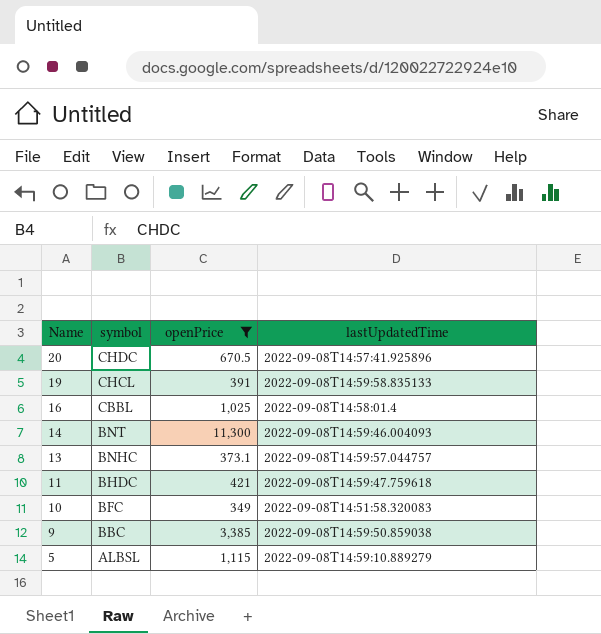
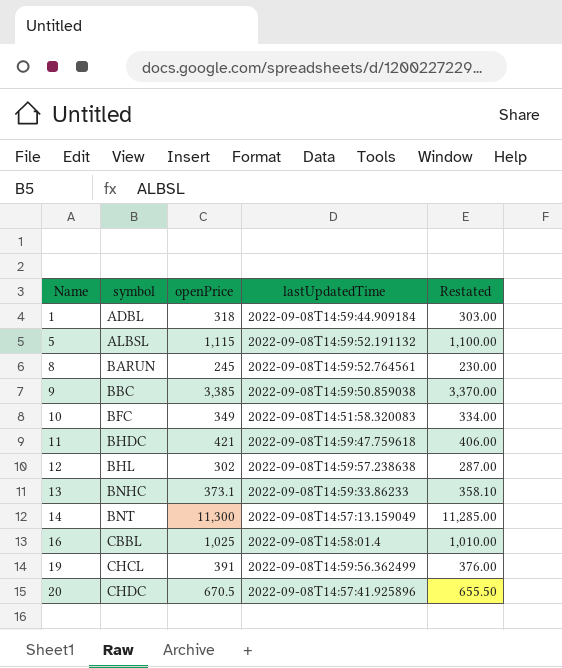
filter: openPrice >= 349 -> none
row order: Name descending -> Name ascending
column Restated | formula: none -> [openPrice] - 15
5 | lastUpdatedTime: 2022-09-08T14:59:10.889279 -> 2022-09-08T14:59:52.191132
13 | lastUpdatedTime: 2022-09-08T14:59:57.044757 -> 2022-09-08T14:59:33.86233
14 | lastUpdatedTime: 2022-09-08T14:59:46.004093 -> 2022-09-08T14:57:13.159049
19 | lastUpdatedTime: 2022-09-08T14:59:58.835133 -> 2022-09-08T14:59:56.362499

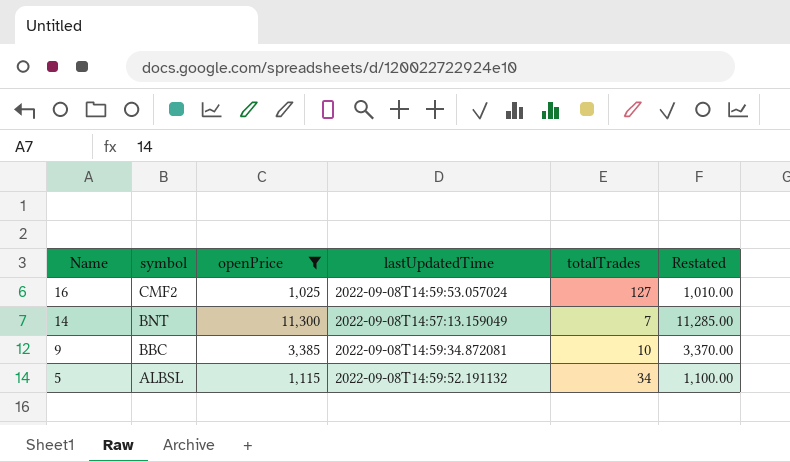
filter: none -> openPrice >= 1,025
row order: Name ascending -> Name descending
column totalTrades | position: none -> 5
16 | symbol: CBBL -> CMF2
16 | lastUpdatedTime: 2022-09-08T14:58:01.4 -> 2022-09-08T14:59:53.057024
9 | lastUpdatedTime: 2022-09-08T14:59:50.859038 -> 2022-09-08T14:59:34.872081

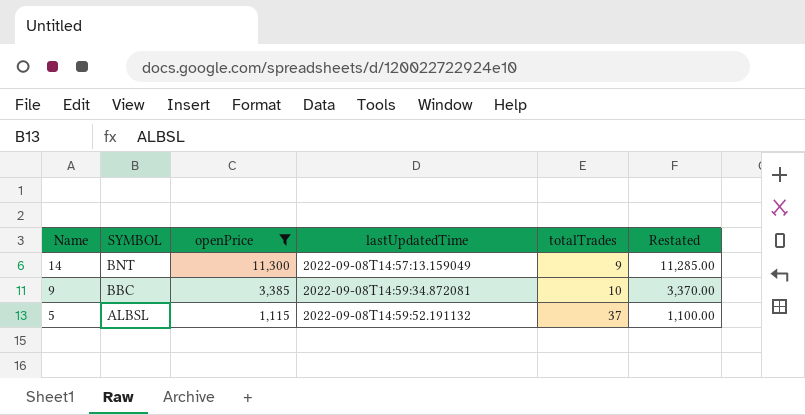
column name: symbol -> SYMBOL
row 16: CMF2 | 1,025 | 2022-09-08T14:59:53.057024 | 127 | 1,010.00 -> none
14 | totalTrades: 7 -> 9
5 | totalTrades: 34 -> 37

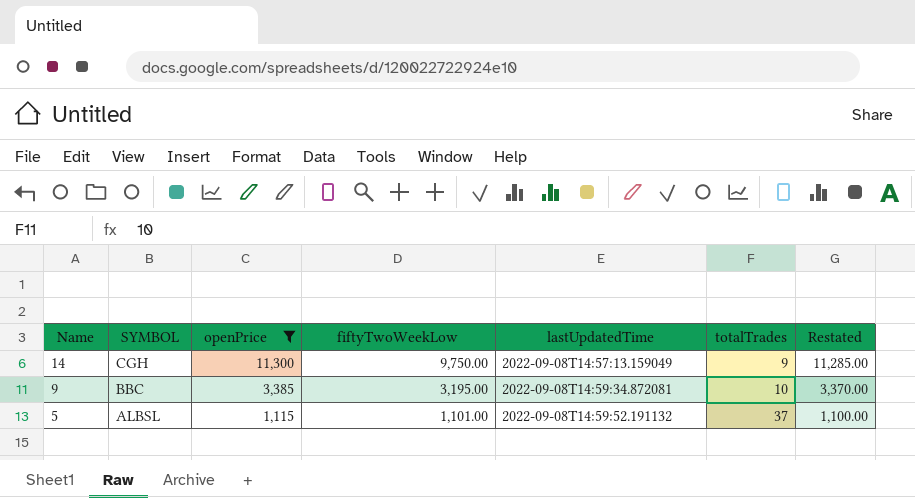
column fiftyTwoWeekLow | position: none -> 4
14 | SYMBOL: BNT -> CGH

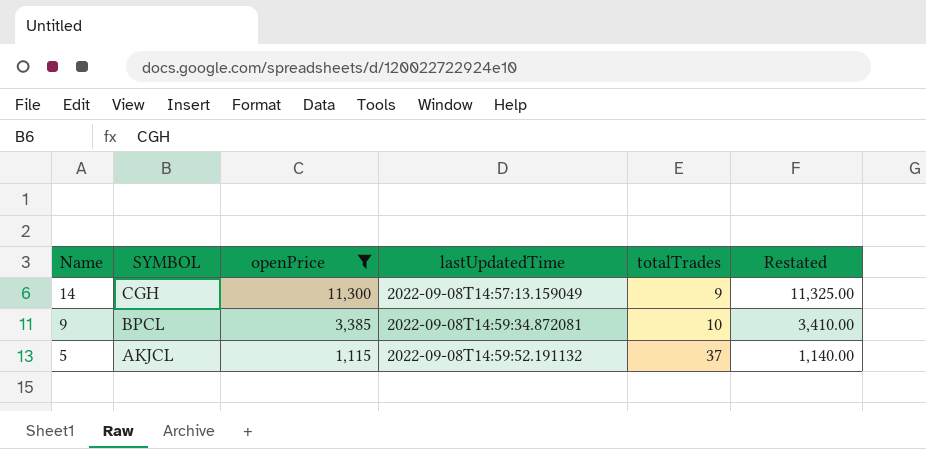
column fiftyTwoWeekLow | position: 4 -> none
column Restated | formula: [openPrice] - 15 -> [openPrice] + 25
9 | SYMBOL: BBC -> BPCL
5 | SYMBOL: ALBSL -> AKJCL

